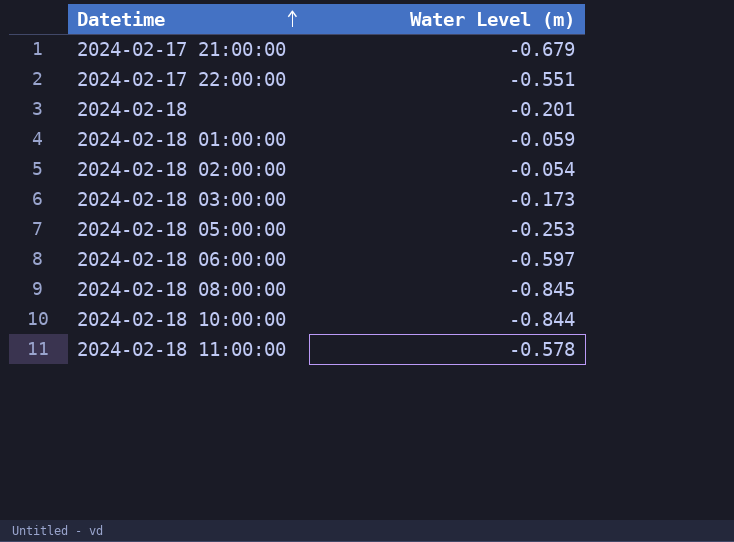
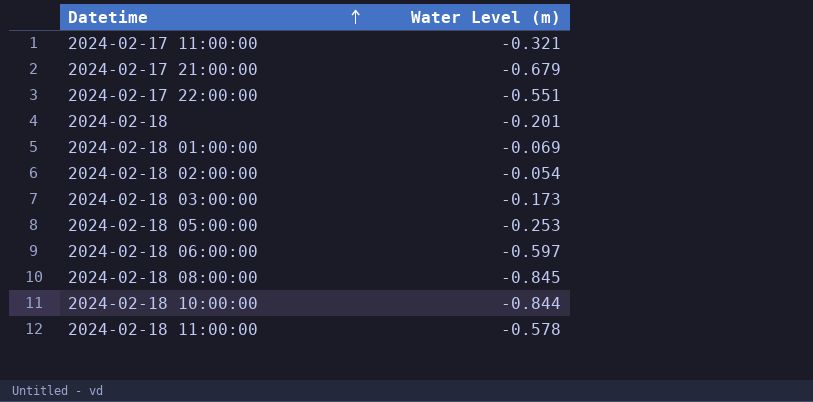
row 2024-02-17 11:00:00: none -> -0.321
2024-02-18 01:00:00 | Water Level (m): -0.059 -> -0.069

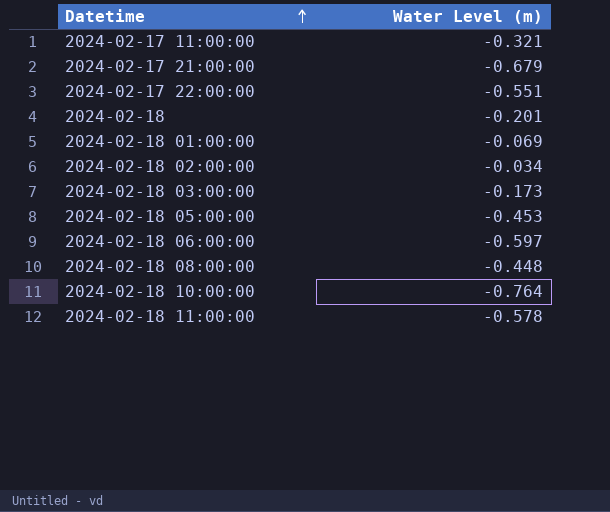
2024-02-18 02:00:00 | Water Level (m): -0.054 -> -0.034
2024-02-18 05:00:00 | Water Level (m): -0.253 -> -0.453
2024-02-18 08:00:00 | Water Level (m): -0.845 -> -0.448
2024-02-18 10:00:00 | Water Level (m): -0.844 -> -0.764

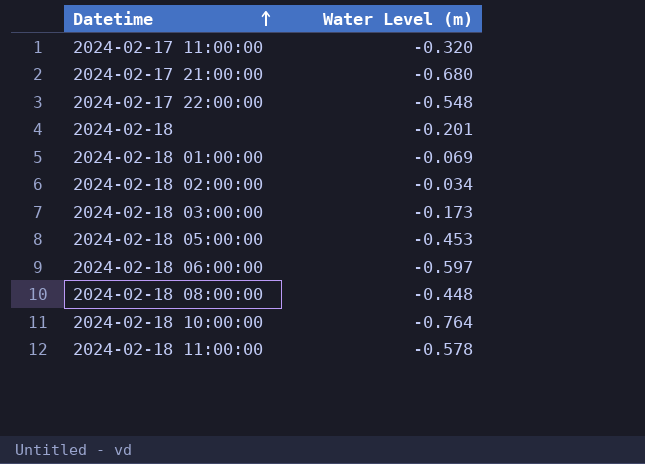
2024-02-17 11:00:00 | Water Level (m): -0.321 -> -0.320
2024-02-17 21:00:00 | Water Level (m): -0.679 -> -0.680
2024-02-17 22:00:00 | Water Level (m): -0.551 -> -0.548

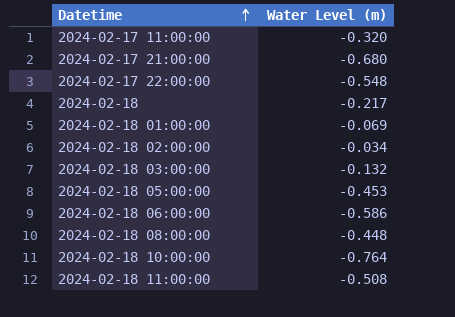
2024-02-18 | Water Level (m): -0.201 -> -0.217
2024-02-18 03:00:00 | Water Level (m): -0.173 -> -0.132
2024-02-18 06:00:00 | Water Level (m): -0.597 -> -0.586
2024-02-18 11:00:00 | Water Level (m): -0.578 -> -0.508

